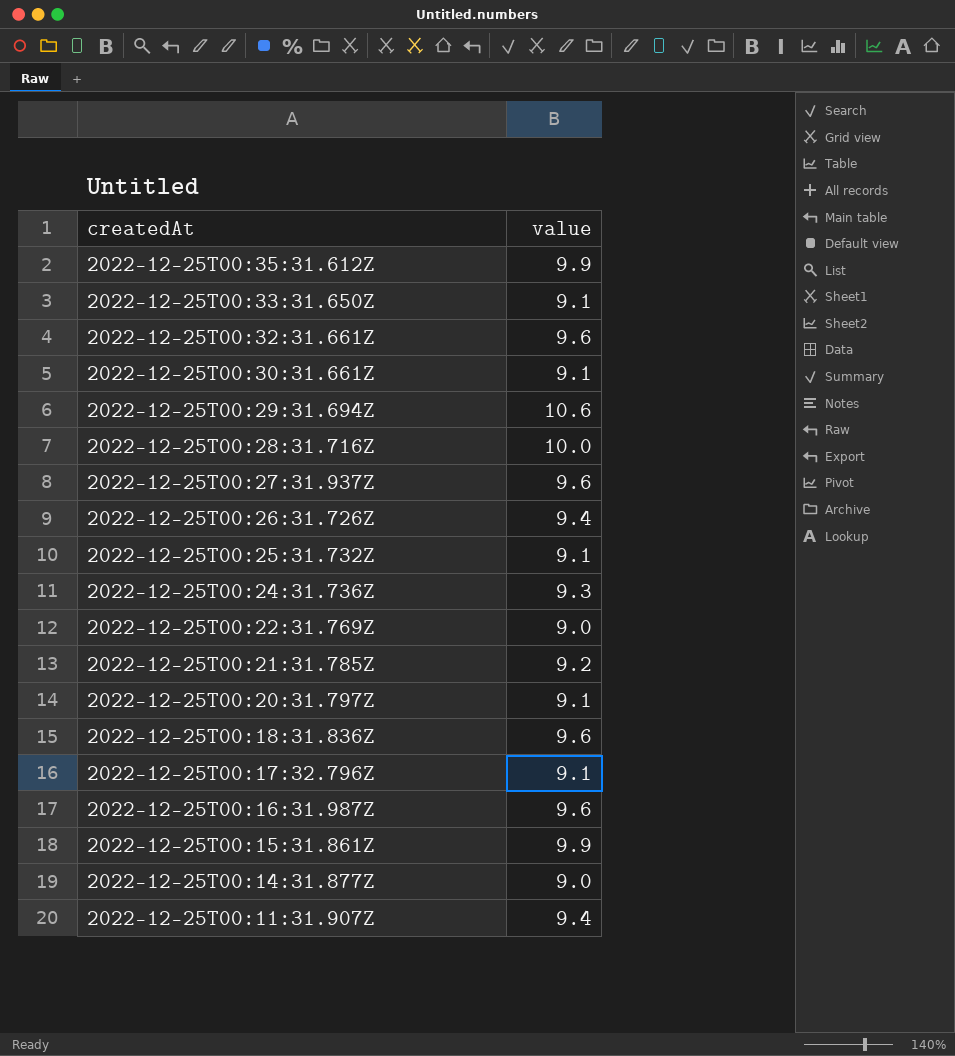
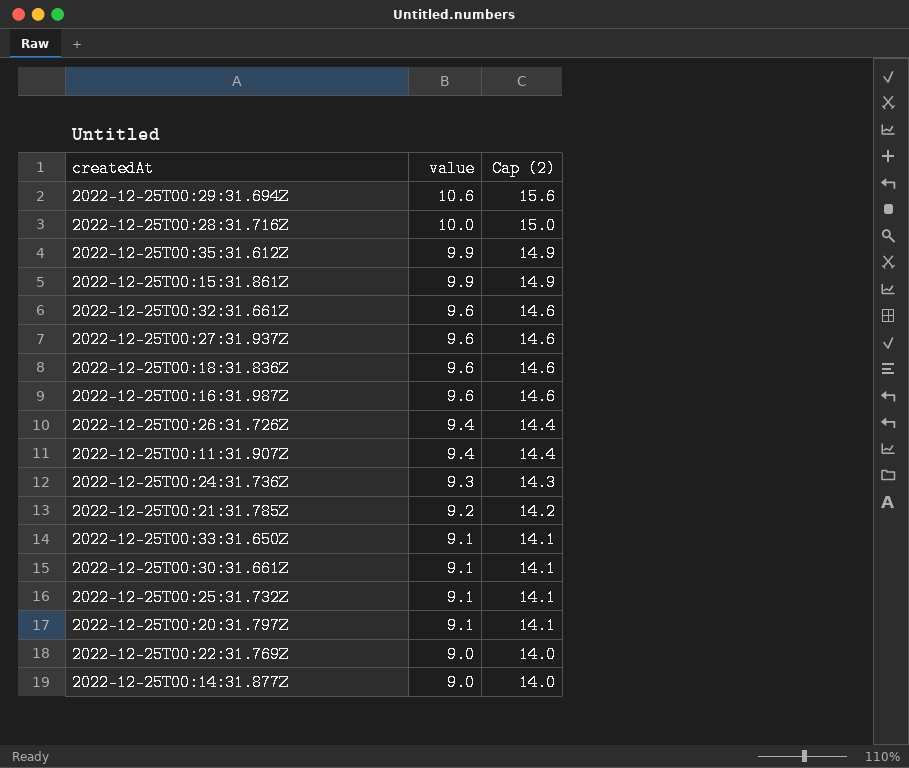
row order: createdAt descending -> value descending
column Cap (2) | formula: none -> [value] + 5
row 2022-12-25T00:17:32.796Z: 9.1 -> none

